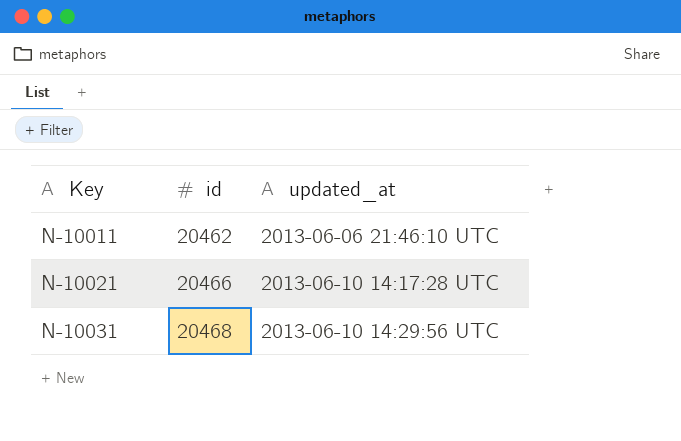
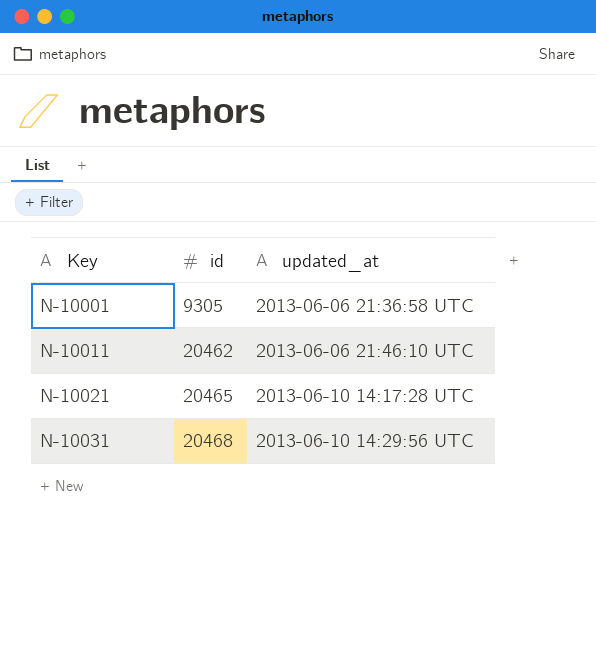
row N-10001: none -> 9305 | 2013-06-06 21:36:58 UTC
N-10021 | id: 20466 -> 20465

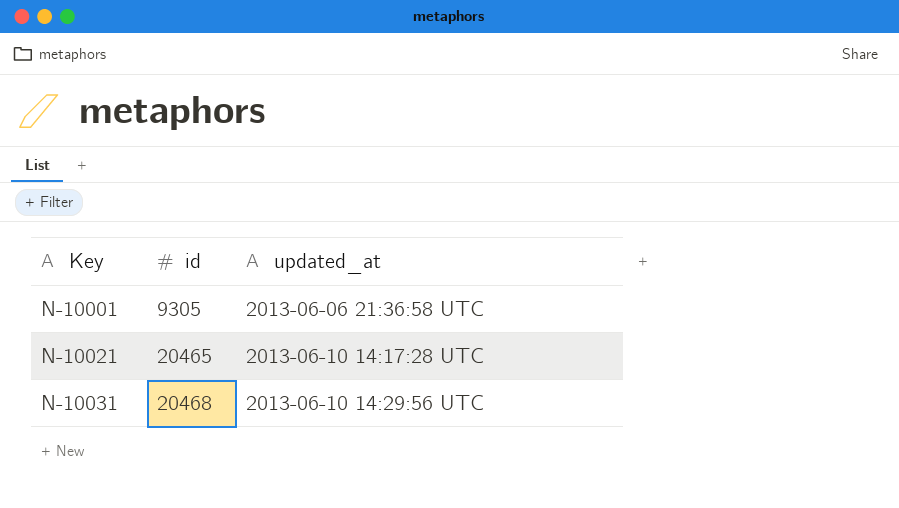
row N-10011: 20462 | 2013-06-06 21:46:10 UTC -> none

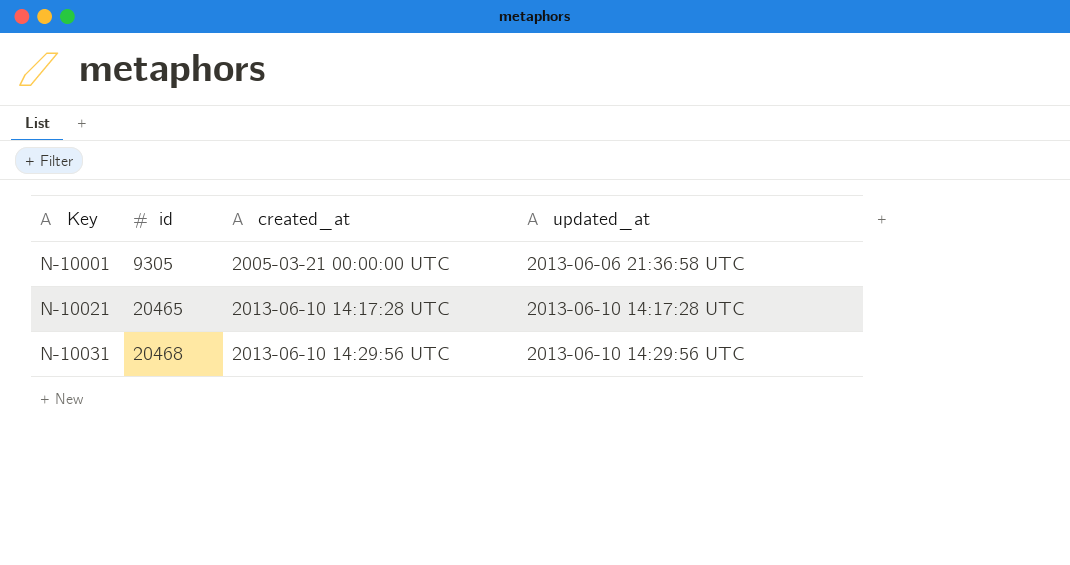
column created_at | position: none -> 3

